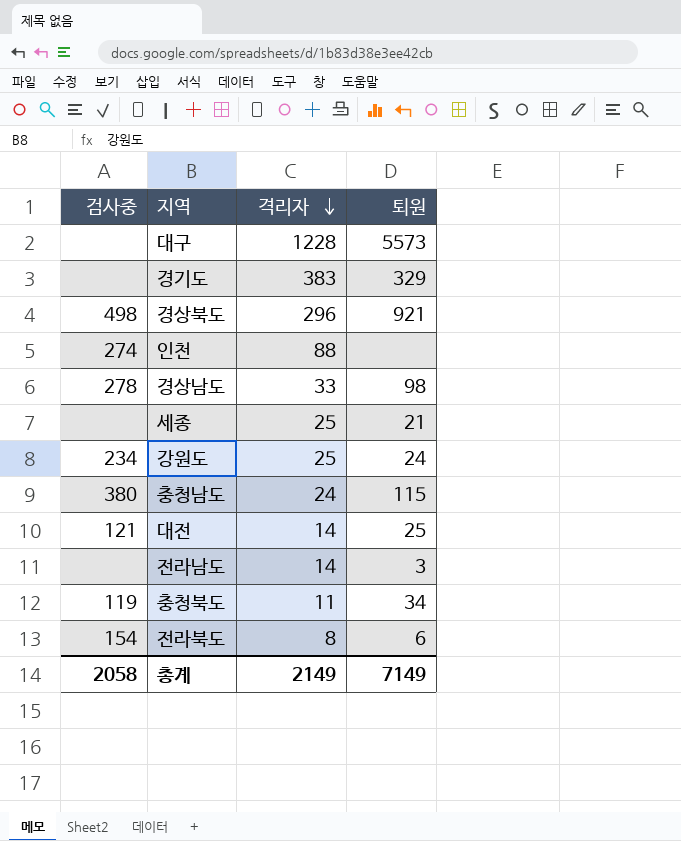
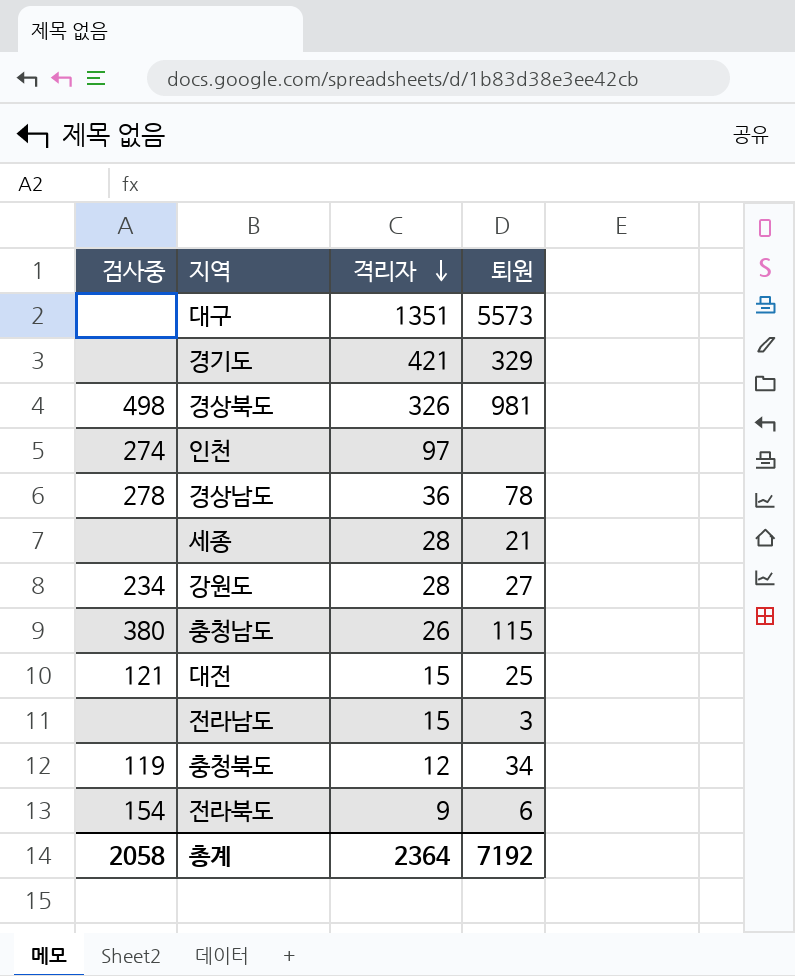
대구 | 격리자: 1228 -> 1351
경기도 | 격리자: 383 -> 421
경상북도 | 격리자: 296 -> 326
경상북도 | 퇴원: 921 -> 981
인천 | 격리자: 88 -> 97
경상남도 | 격리자: 33 -> 36
경상남도 | 퇴원: 98 -> 78
세종 | 격리자: 25 -> 28
강원도 | 격리자: 25 -> 28
강원도 | 퇴원: 24 -> 27
충청남도 | 격리자: 24 -> 26
대전 | 격리자: 14 -> 15
전라남도 | 격리자: 14 -> 15
충청북도 | 격리자: 11 -> 12
전라북도 | 격리자: 8 -> 9
총계 | 격리자: 2149 -> 2364
총계 | 퇴원: 7149 -> 7192

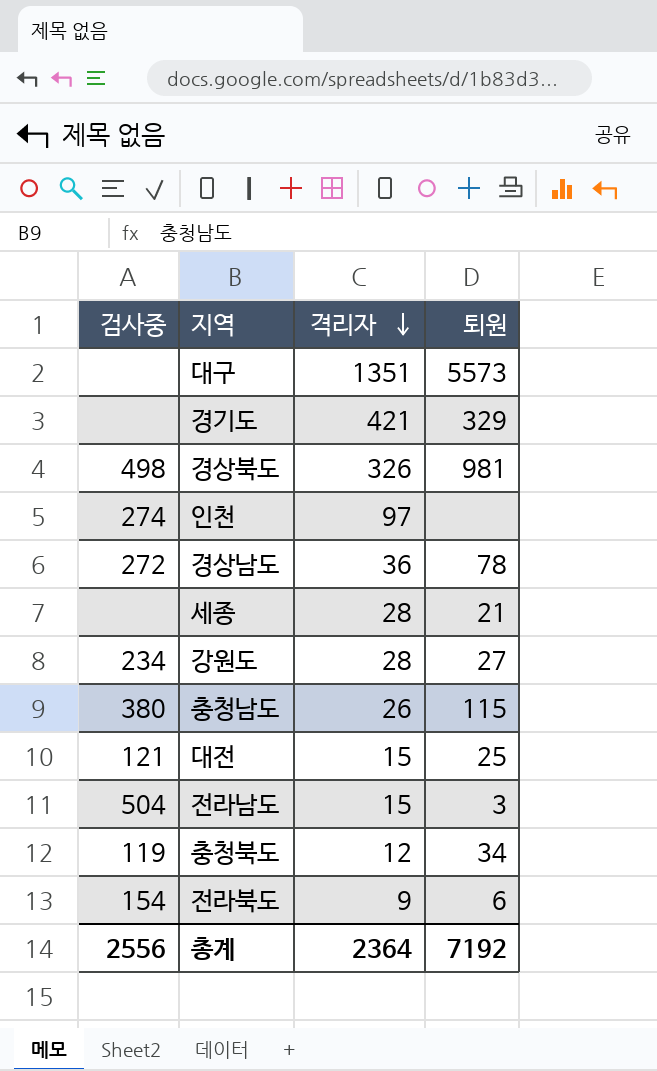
경상남도 | 검사중: 278 -> 272
전라남도 | 검사중: none -> 504
총계 | 검사중: 2058 -> 2556

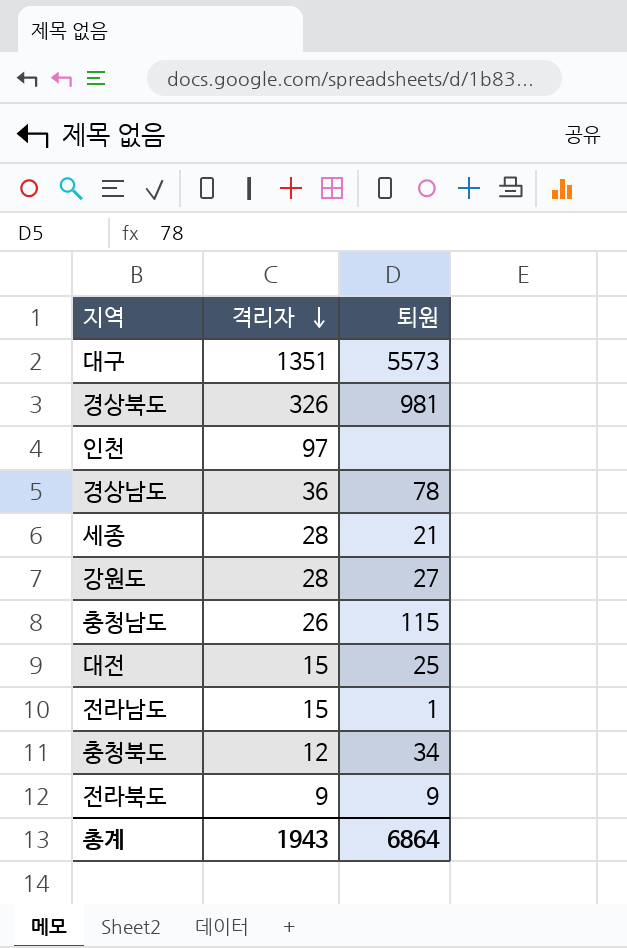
column 검사중 | position: 1 -> none
row 경기도: none | 421 | 329 -> none
전라남도 | 퇴원: 3 -> 1
전라북도 | 퇴원: 6 -> 9
총계 | 격리자: 2364 -> 1943
총계 | 퇴원: 7192 -> 6864

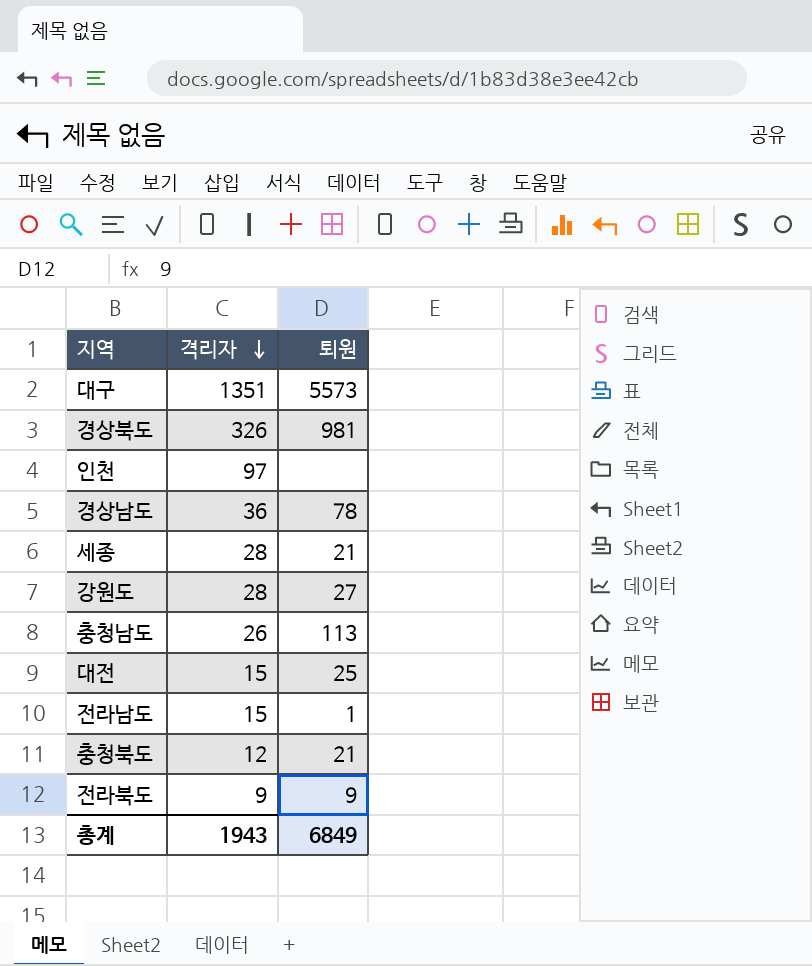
충청남도 | 퇴원: 115 -> 113
충청북도 | 퇴원: 34 -> 21
총계 | 퇴원: 6864 -> 6849

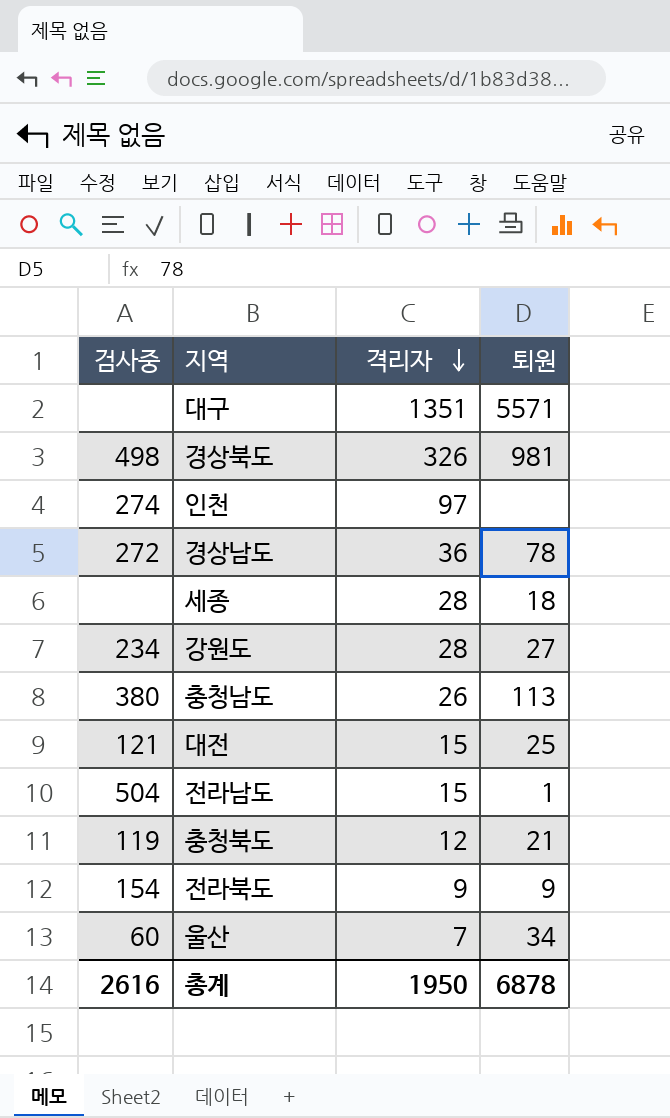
column 검사중 | position: none -> 1
대구 | 퇴원: 5573 -> 5571
세종 | 퇴원: 21 -> 18
row 울산: none -> 60 | 7 | 34
총계 | 격리자: 1943 -> 1950
총계 | 퇴원: 6849 -> 6878

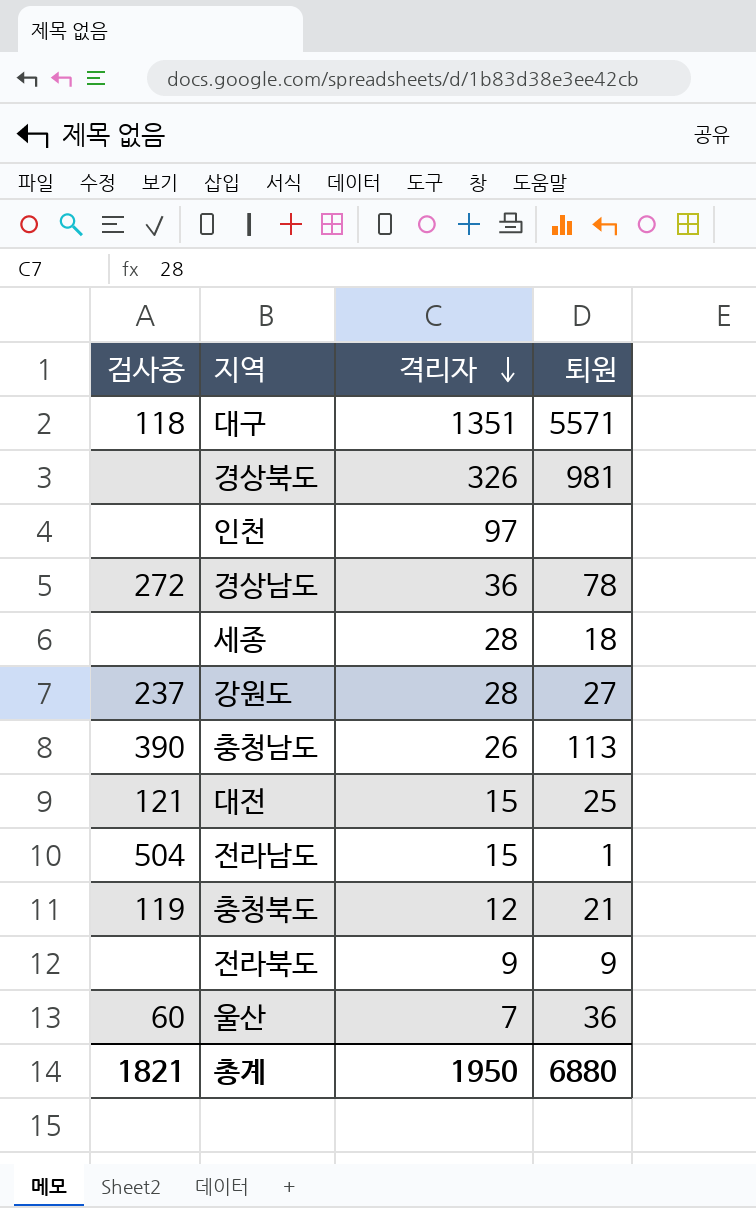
대구 | 검사중: none -> 118
경상북도 | 검사중: 498 -> none
인천 | 검사중: 274 -> none
강원도 | 검사중: 234 -> 237
충청남도 | 검사중: 380 -> 390
전라북도 | 검사중: 154 -> none
울산 | 퇴원: 34 -> 36
총계 | 검사중: 2616 -> 1821
총계 | 퇴원: 6878 -> 6880

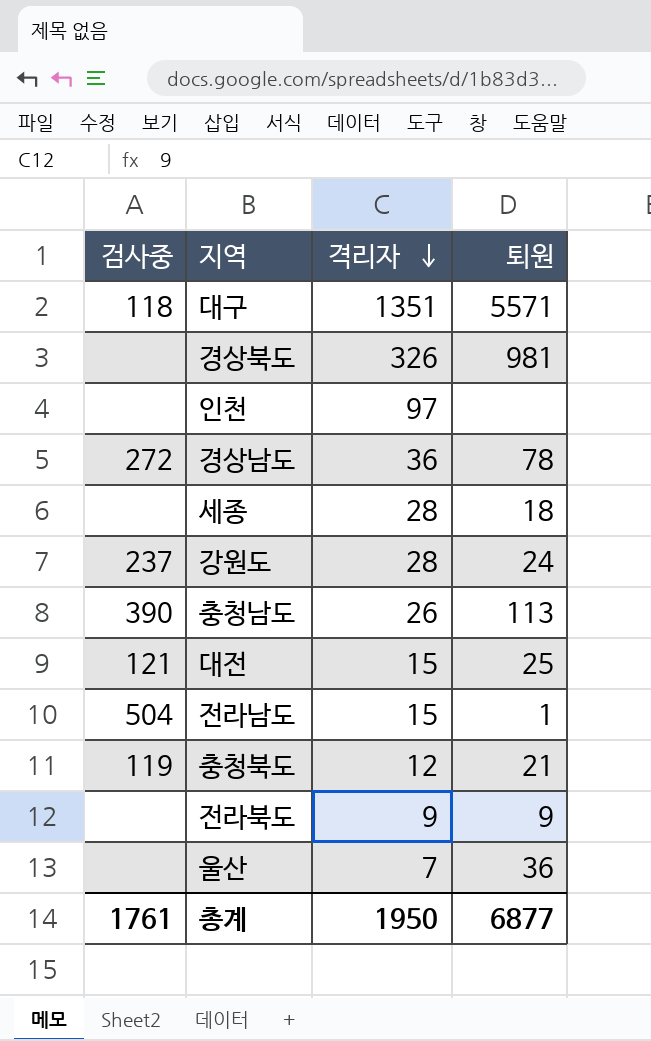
강원도 | 퇴원: 27 -> 24
울산 | 검사중: 60 -> none
총계 | 검사중: 1821 -> 1761
총계 | 퇴원: 6880 -> 6877

